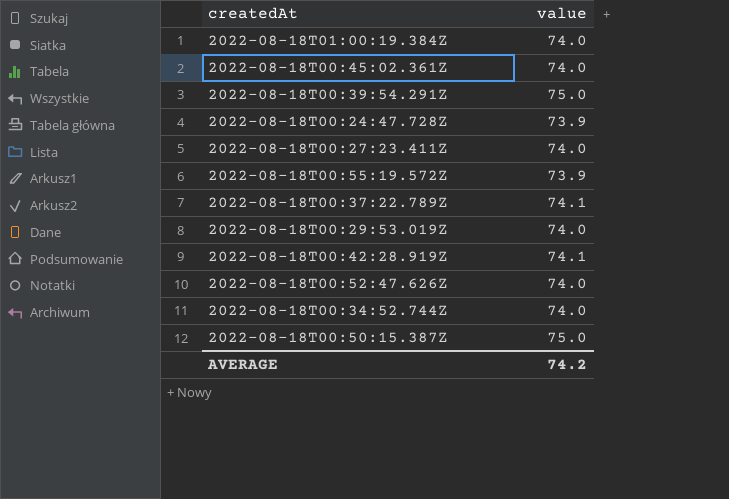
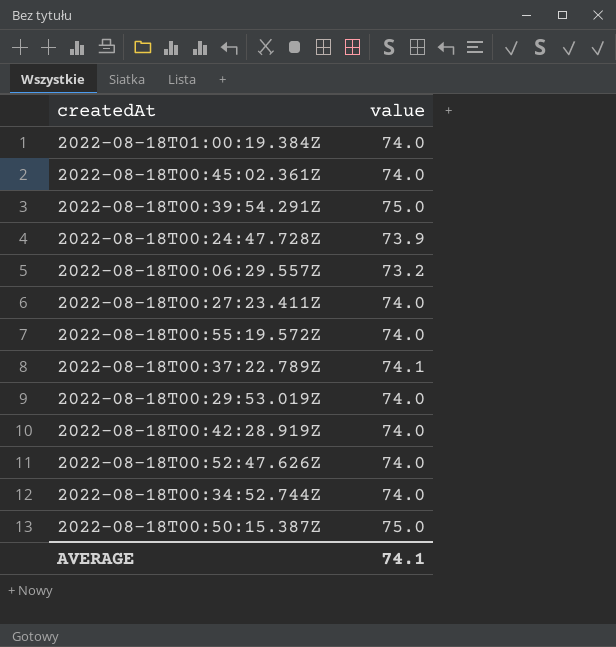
row 2022-08-18T00:06:29.557Z: none -> 73.2
2022-08-18T00:55:19.572Z | value: 73.9 -> 74.0
2022-08-18T00:42:28.919Z | value: 74.1 -> 74.0
AVERAGE | value: 74.2 -> 74.1

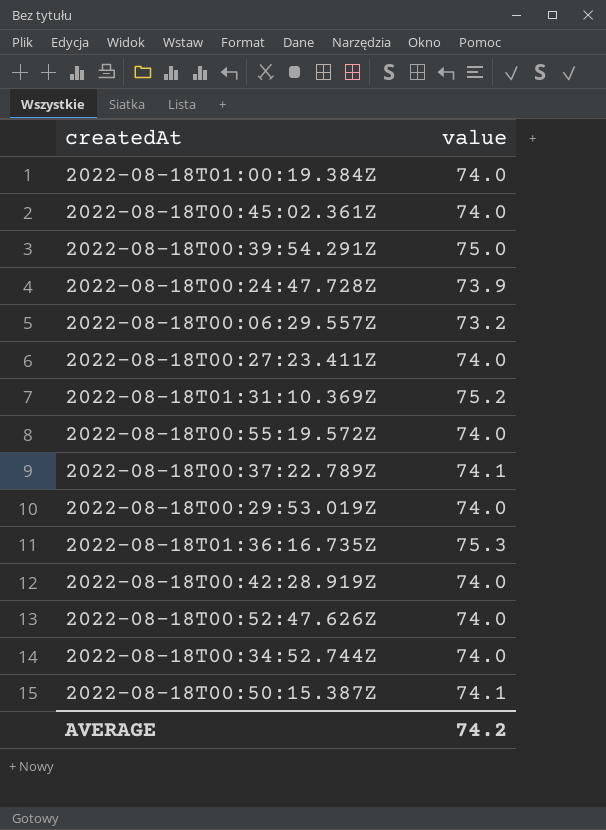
row 2022-08-18T01:31:10.369Z: none -> 75.2
row 2022-08-18T01:36:16.735Z: none -> 75.3
2022-08-18T00:50:15.387Z | value: 75.0 -> 74.1
AVERAGE | value: 74.1 -> 74.2

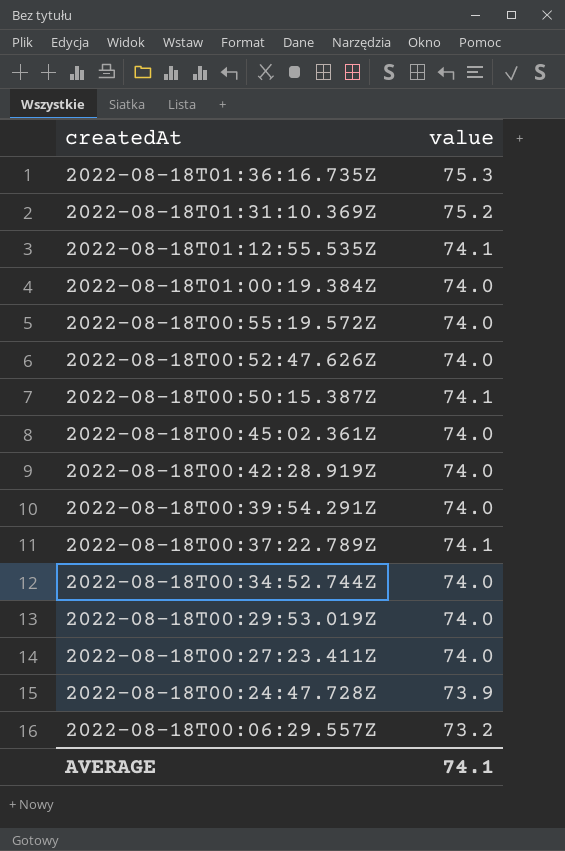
row order: none -> createdAt descending
row 2022-08-18T01:12:55.535Z: none -> 74.1
2022-08-18T00:39:54.291Z | value: 75.0 -> 74.0
AVERAGE | value: 74.2 -> 74.1

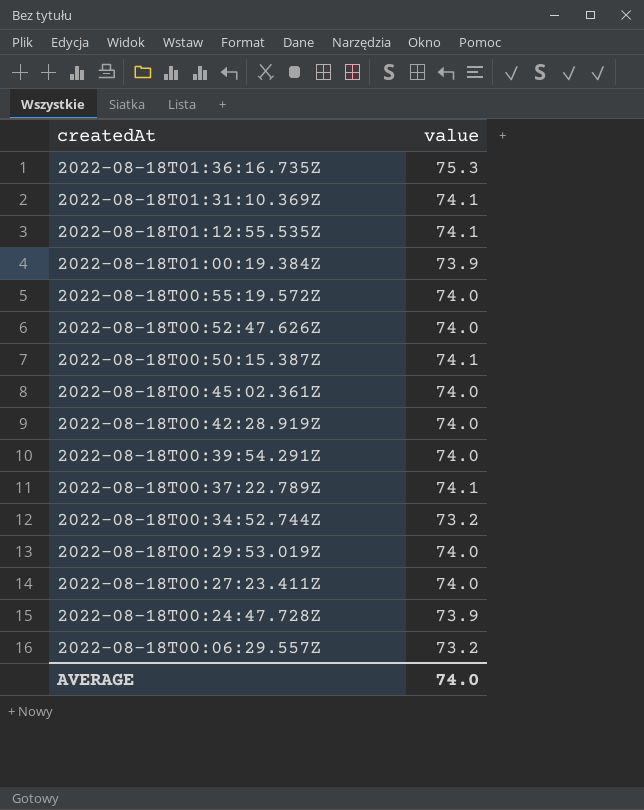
2022-08-18T01:31:10.369Z | value: 75.2 -> 74.1
2022-08-18T01:00:19.384Z | value: 74.0 -> 73.9
2022-08-18T00:34:52.744Z | value: 74.0 -> 73.2
AVERAGE | value: 74.1 -> 74.0

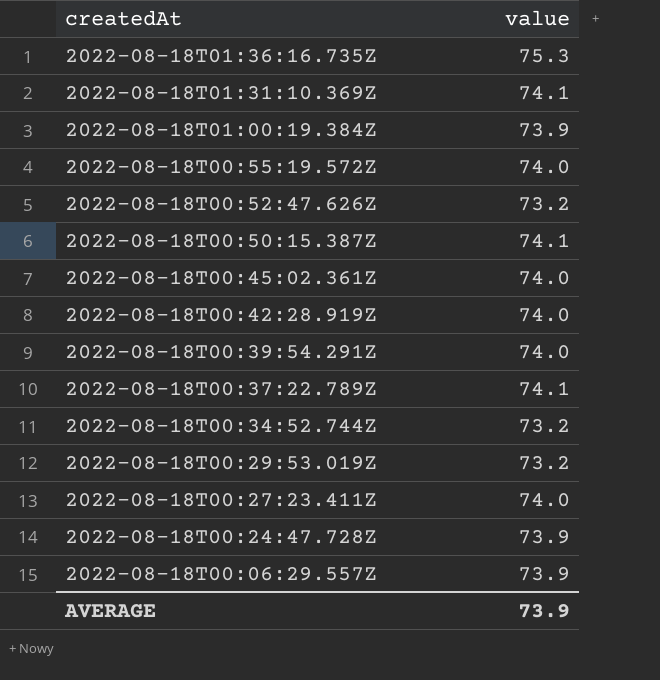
row 2022-08-18T01:12:55.535Z: 74.1 -> none
2022-08-18T00:52:47.626Z | value: 74.0 -> 73.2
2022-08-18T00:29:53.019Z | value: 74.0 -> 73.2
2022-08-18T00:06:29.557Z | value: 73.2 -> 73.9
AVERAGE | value: 74.0 -> 73.9

